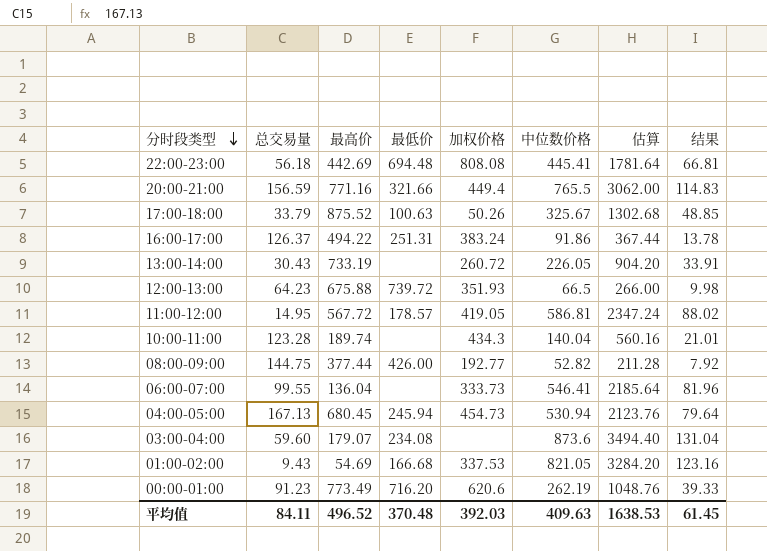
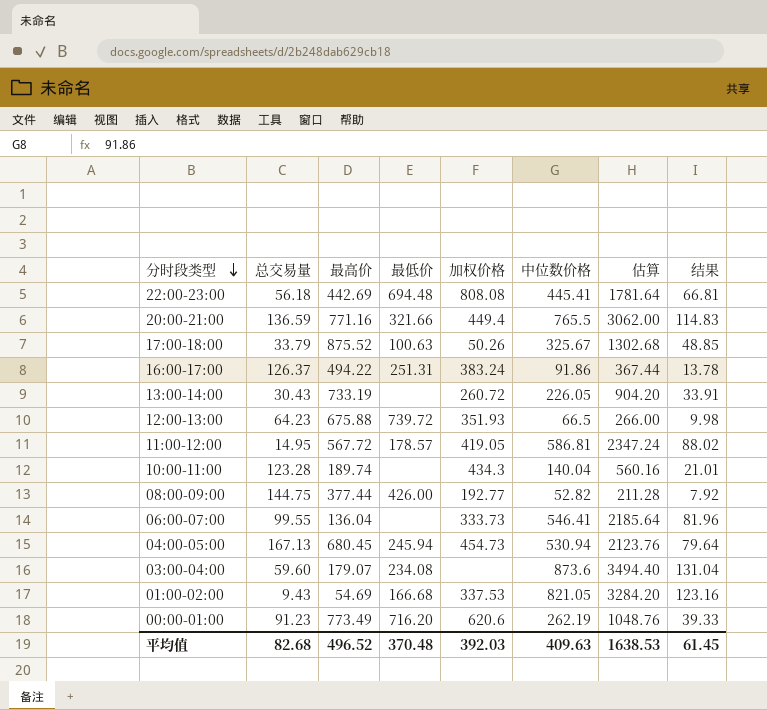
20:00-21:00 | 总交易量: 156.59 -> 136.59
平均值 | 总交易量: 84.11 -> 82.68

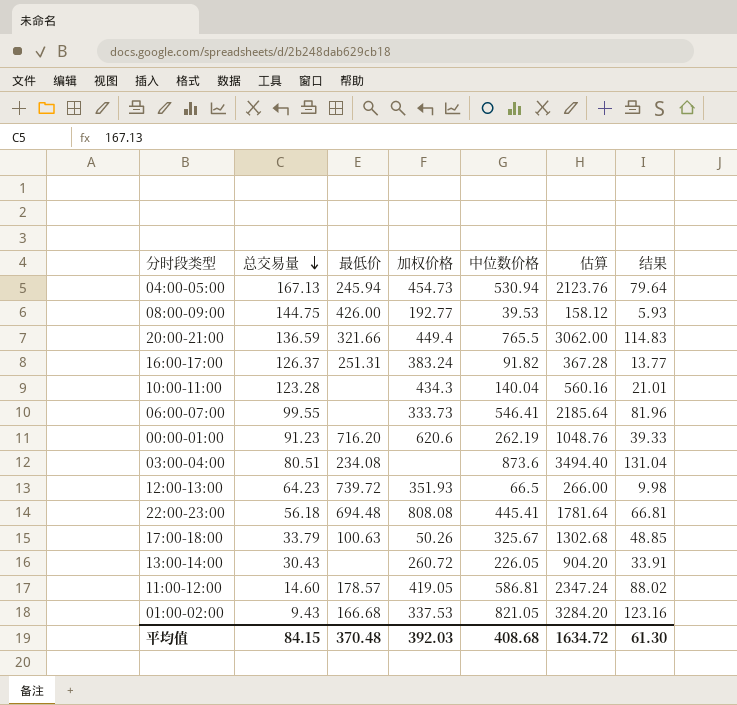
row order: 分时段类型 descending -> 总交易量 descending
column 最高价 | position: 3 -> none
08:00-09:00 | 中位数价格: 52.82 -> 39.53
08:00-09:00 | 估算: 211.28 -> 158.12
08:00-09:00 | 结果: 7.92 -> 5.93
16:00-17:00 | 中位数价格: 91.86 -> 91.82
16:00-17:00 | 估算: 367.44 -> 367.28
16:00-17:00 | 结果: 13.78 -> 13.77
03:00-04:00 | 总交易量: 59.60 -> 80.51
11:00-12:00 | 总交易量: 14.95 -> 14.60
平均值 | 总交易量: 82.68 -> 84.15
平均值 | 中位数价格: 409.63 -> 408.68
平均值 | 估算: 1638.53 -> 1634.72
平均值 | 结果: 61.45 -> 61.30

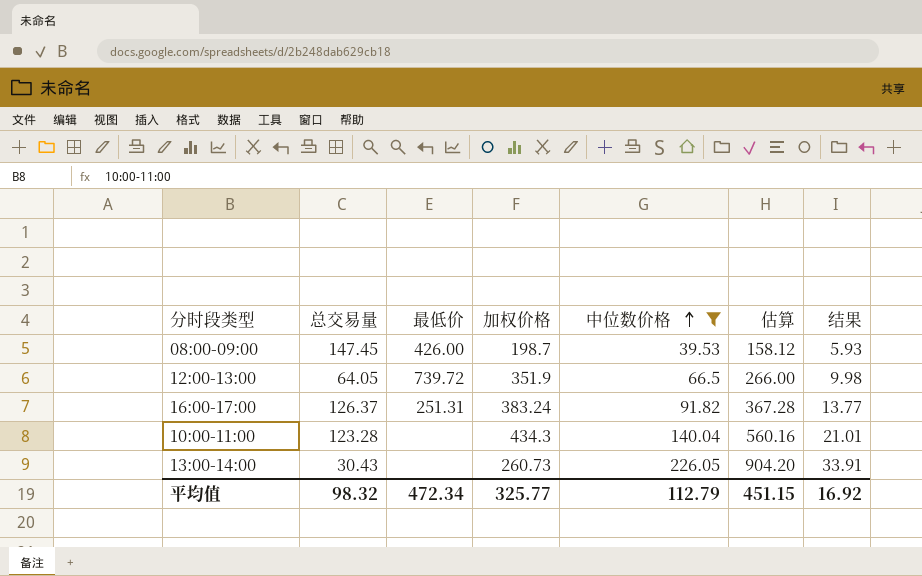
filter: none -> 中位数价格 <= 226.05
row order: 总交易量 descending -> 中位数价格 ascending
08:00-09:00 | 总交易量: 144.75 -> 147.45
08:00-09:00 | 加权价格: 192.77 -> 198.7
12:00-13:00 | 总交易量: 64.23 -> 64.05
12:00-13:00 | 加权价格: 351.93 -> 351.9
13:00-14:00 | 加权价格: 260.72 -> 260.73
平均值 | 总交易量: 84.15 -> 98.32
平均值 | 最低价: 370.48 -> 472.34
平均值 | 加权价格: 392.03 -> 325.77
平均值 | 中位数价格: 408.68 -> 112.79
平均值 | 估算: 1634.72 -> 451.15
平均值 | 结果: 61.30 -> 16.92

